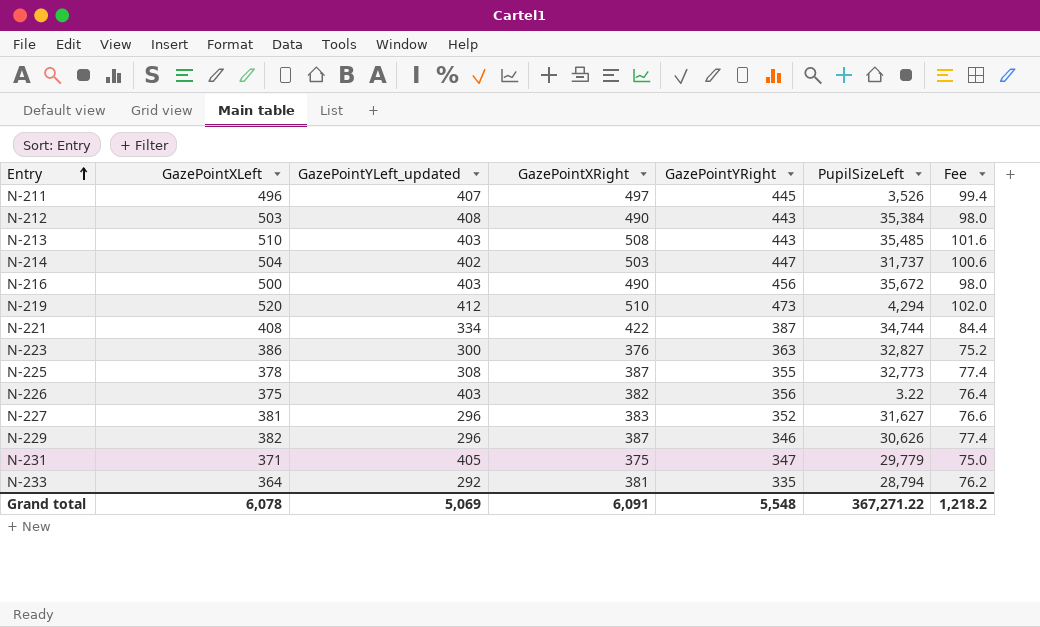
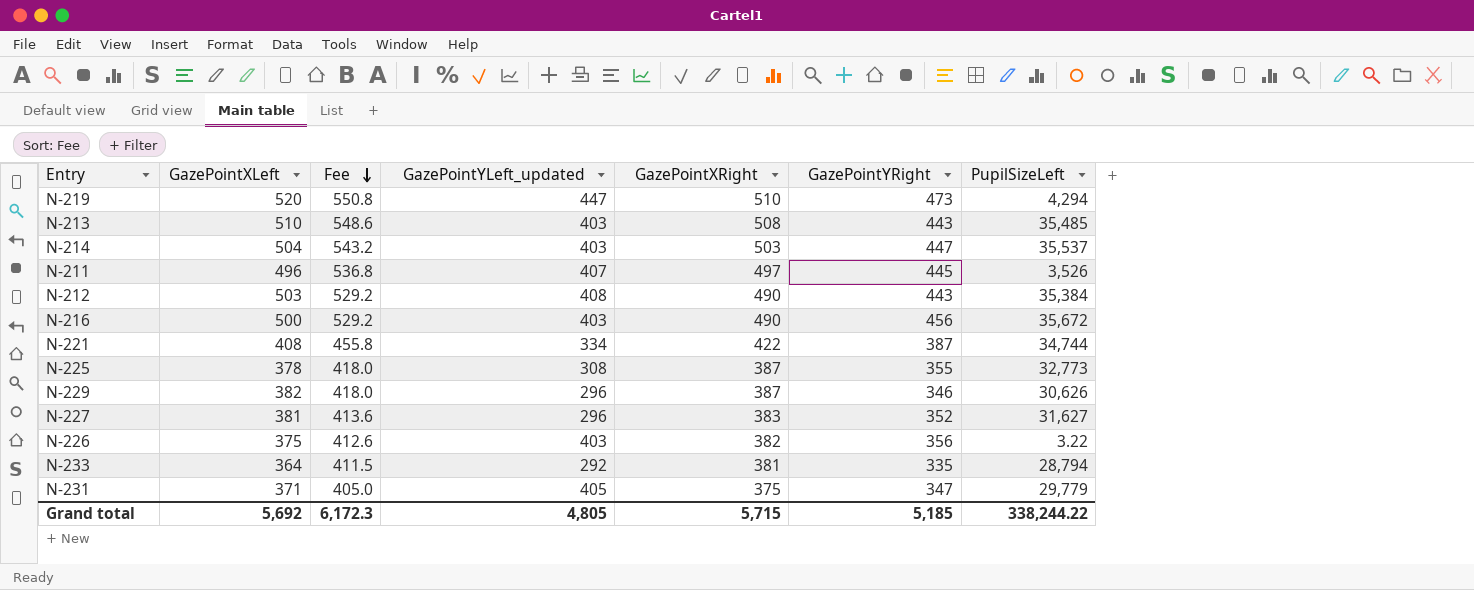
row order: Entry ascending -> Fee descending
column Fee | formula: [GazePointXRight] * 0.2 -> [GazePointXRight] * 1.08
column Fee | position: 7 -> 3
row N-223: 386 | 300 | 376 | 363 | 32,827 | 75.2 -> none
N-219 | GazePointYLeft_updated: 412 -> 447
N-214 | GazePointYLeft_updated: 402 -> 403
N-214 | PupilSizeLeft: 31,737 -> 35,537
Grand total | GazePointXLeft: 6,078 -> 5,692
Grand total | Fee: 1,218.2 -> 6,172.3
Grand total | GazePointYLeft_updated: 5,069 -> 4,805
Grand total | GazePointXRight: 6,091 -> 5,715
Grand total | GazePointYRight: 5,548 -> 5,185
Grand total | PupilSizeLeft: 367,271.22 -> 338,244.22

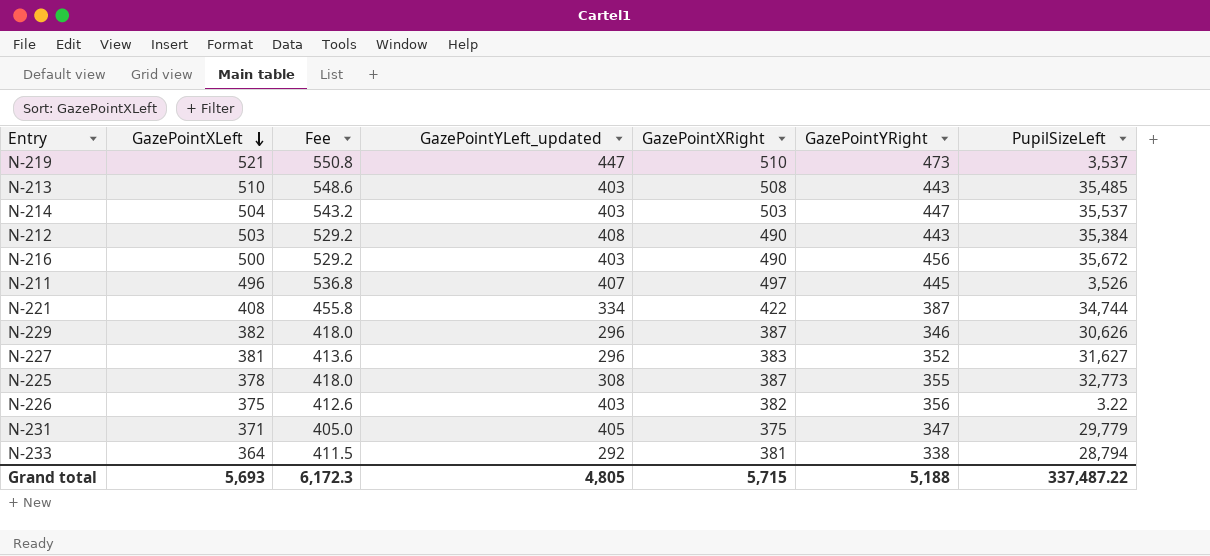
row order: Fee descending -> GazePointXLeft descending
N-219 | GazePointXLeft: 520 -> 521
N-219 | PupilSizeLeft: 4,294 -> 3,537
N-233 | GazePointYRight: 335 -> 338
Grand total | GazePointXLeft: 5,692 -> 5,693
Grand total | GazePointYRight: 5,185 -> 5,188
Grand total | PupilSizeLeft: 338,244.22 -> 337,487.22

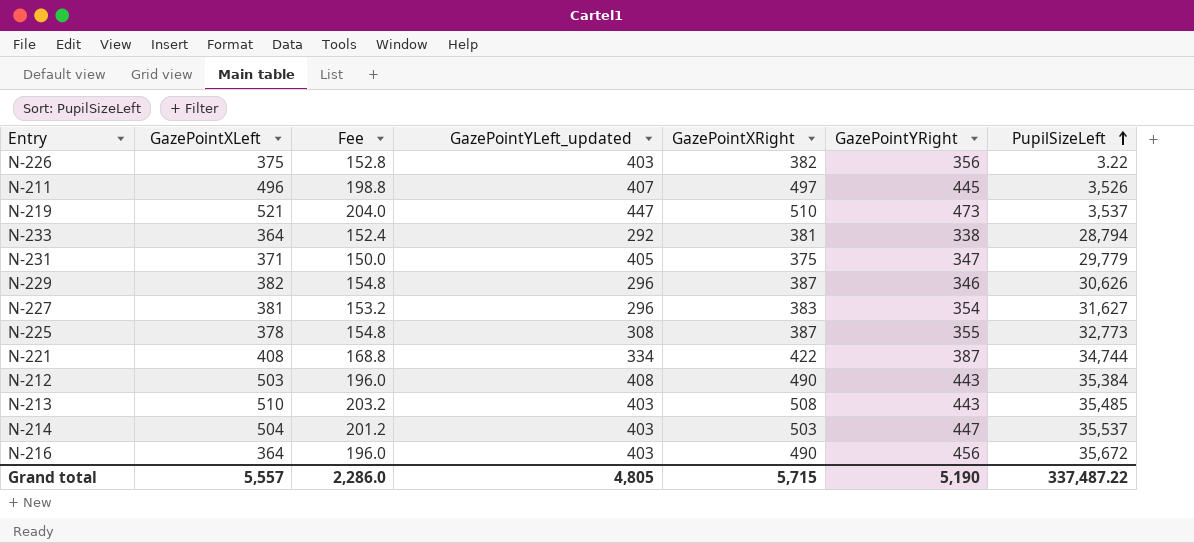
row order: GazePointXLeft descending -> PupilSizeLeft ascending
column Fee | formula: [GazePointXRight] * 1.08 -> [GazePointXRight] * 0.4
N-227 | GazePointYRight: 352 -> 354
N-216 | GazePointXLeft: 500 -> 364
Grand total | GazePointXLeft: 5,693 -> 5,557
Grand total | Fee: 6,172.3 -> 2,286.0
Grand total | GazePointYRight: 5,188 -> 5,190

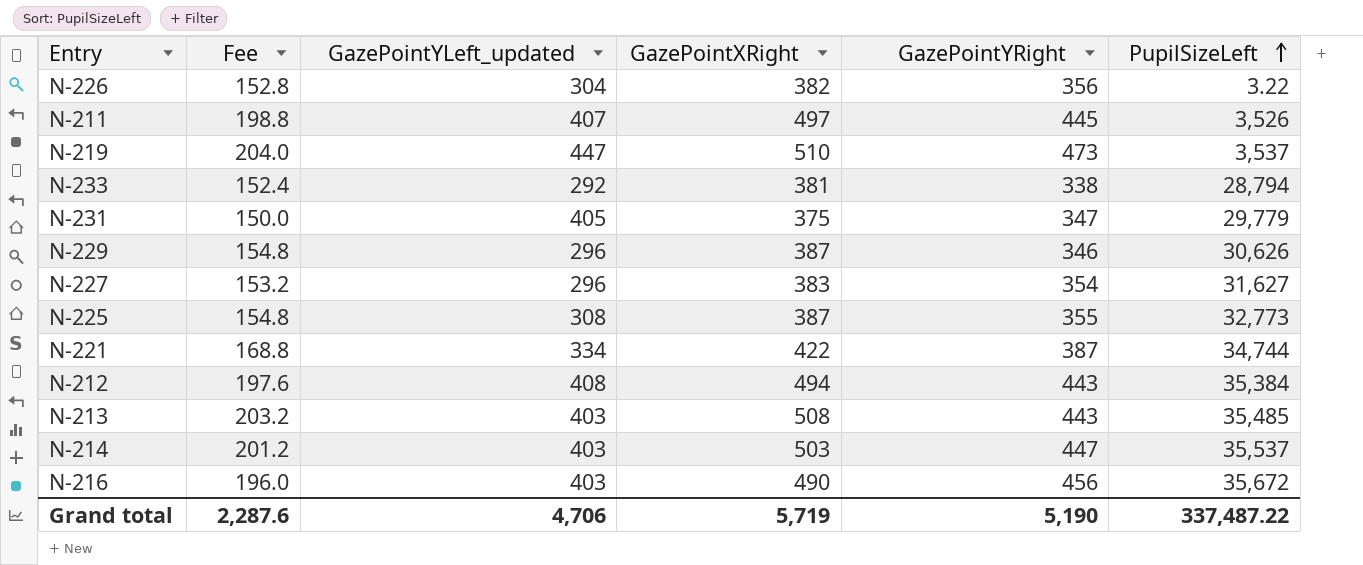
column GazePointXLeft | position: 2 -> none
N-226 | GazePointYLeft_updated: 403 -> 304
N-212 | Fee: 196.0 -> 197.6
N-212 | GazePointXRight: 490 -> 494
Grand total | Fee: 2,286.0 -> 2,287.6
Grand total | GazePointYLeft_updated: 4,805 -> 4,706
Grand total | GazePointXRight: 5,715 -> 5,719

